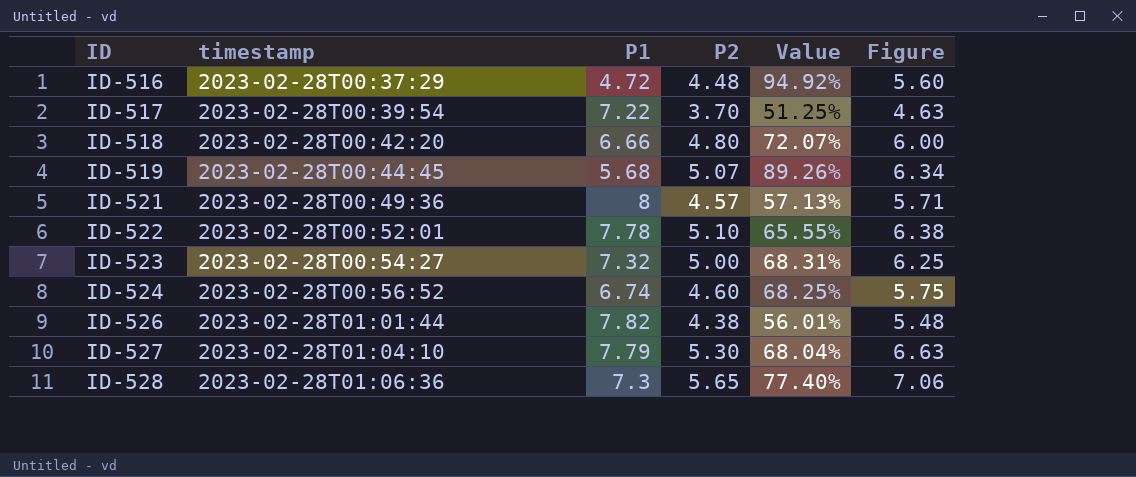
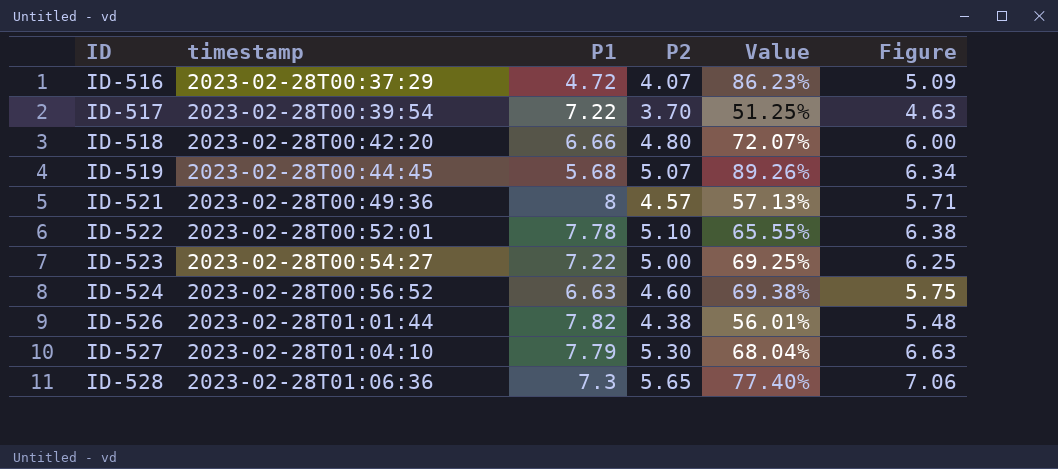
ID-516 | P2: 4.48 -> 4.07
ID-516 | Value: 94.92% -> 86.23%
ID-516 | Figure: 5.60 -> 5.09
ID-523 | P1: 7.32 -> 7.22
ID-523 | Value: 68.31% -> 69.25%
ID-524 | P1: 6.74 -> 6.63
ID-524 | Value: 68.25% -> 69.38%

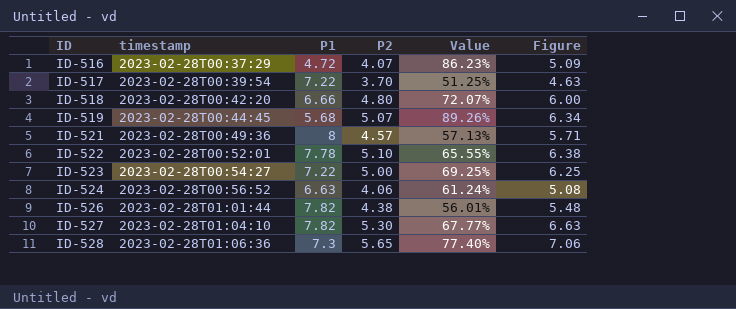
ID-524 | P2: 4.60 -> 4.06
ID-524 | Value: 69.38% -> 61.24%
ID-524 | Figure: 5.75 -> 5.08
ID-527 | P1: 7.79 -> 7.82
ID-527 | Value: 68.04% -> 67.77%

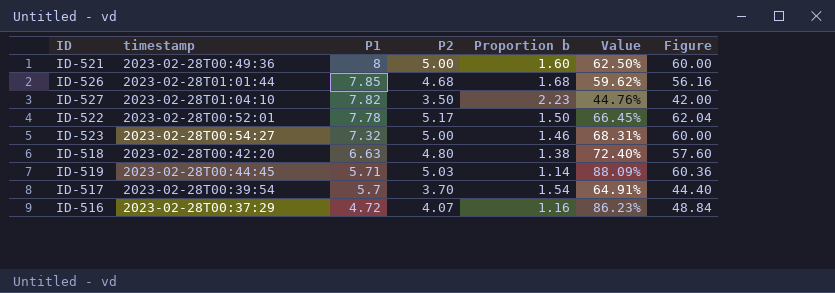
row order: ID ascending -> P1 descending
column Proportion b | formula: none -> [P1] / [P2]
column Figure | formula: [P2] * 1.25 -> [P2] * 12
row ID-524: 2023-02-28T00:56:52 | 6.63 | 4.06 | 61.24% | 5.08 -> none
row ID-528: 2023-02-28T01:06:36 | 7.3 | 5.65 | 77.40% | 7.06 -> none
ID-521 | P2: 4.57 -> 5.00
ID-521 | Value: 57.13% -> 62.50%
ID-526 | P1: 7.82 -> 7.85
ID-526 | P2: 4.38 -> 4.68
ID-526 | Value: 56.01% -> 59.62%
ID-527 | P2: 5.30 -> 3.50
ID-527 | Value: 67.77% -> 44.76%
ID-522 | P2: 5.10 -> 5.17
ID-522 | Value: 65.55% -> 66.45%
ID-523 | P1: 7.22 -> 7.32
ID-523 | Value: 69.25% -> 68.31%
ID-518 | P1: 6.66 -> 6.63
ID-518 | Value: 72.07% -> 72.40%
ID-519 | P1: 5.68 -> 5.71
ID-519 | P2: 5.07 -> 5.03
ID-519 | Value: 89.26% -> 88.09%
ID-517 | P1: 7.22 -> 5.7
ID-517 | Value: 51.25% -> 64.91%

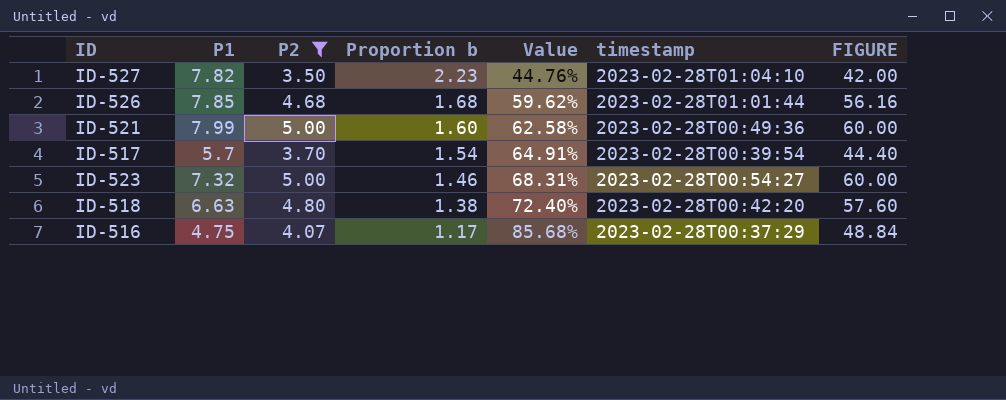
filter: none -> P2 <= 5.00
row order: P1 descending -> Proportion b descending
column timestamp | position: 2 -> 6
column name: Figure -> FIGURE
ID-521 | P1: 8 -> 7.99
ID-521 | Value: 62.50% -> 62.58%
ID-516 | P1: 4.72 -> 4.75
ID-516 | Proportion b: 1.16 -> 1.17
ID-516 | Value: 86.23% -> 85.68%

